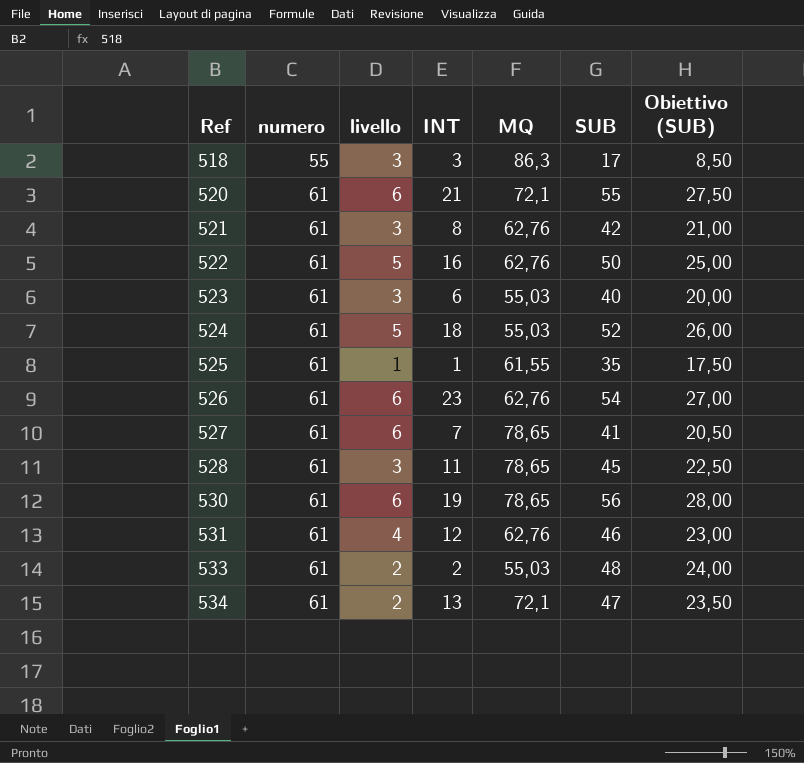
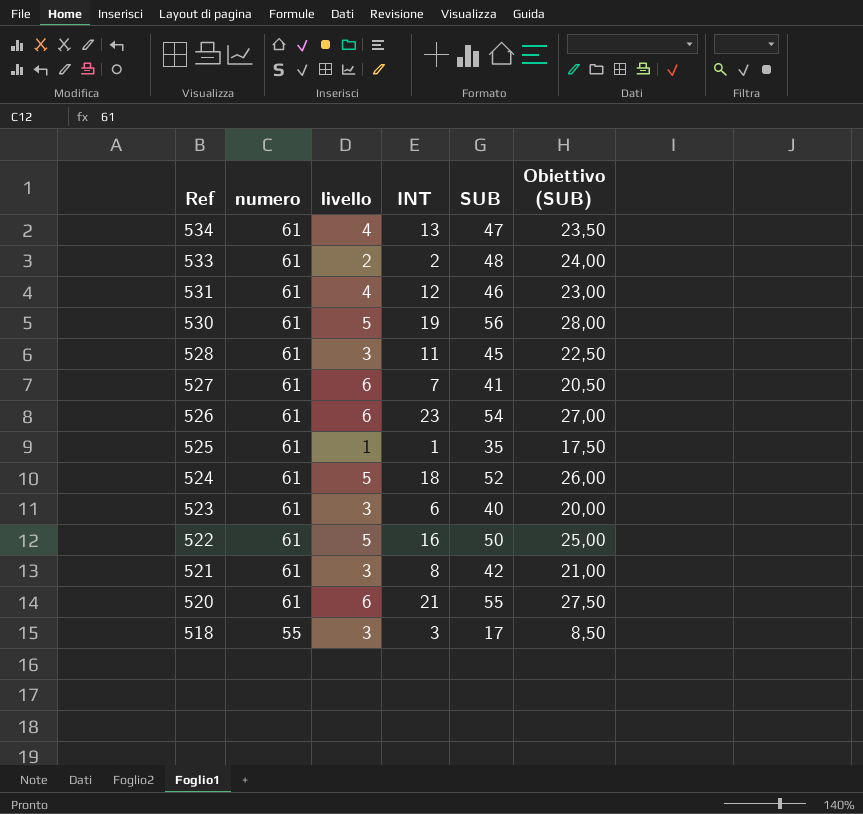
row order: Ref ascending -> Ref descending
column MQ | position: 5 -> none
534 | livello: 2 -> 4
530 | livello: 6 -> 5

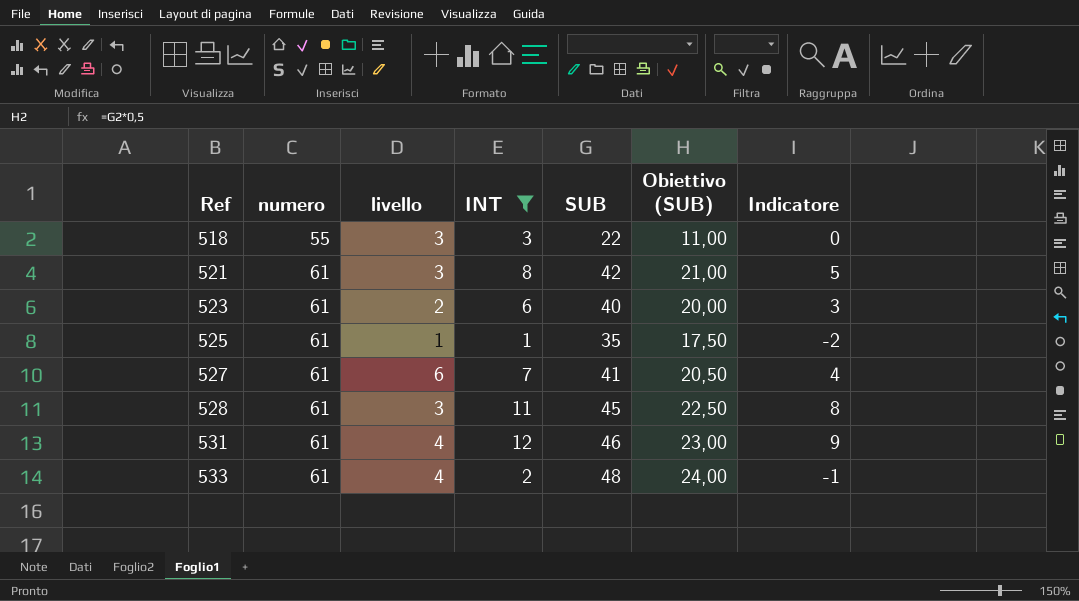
filter: none -> INT <= 12
row order: Ref descending -> Ref ascending
column Indicatore | formula: none -> [INT] - 3
518 | SUB: 17 -> 22
518 | Obiettivo (SUB): 8,50 -> 11,00
523 | livello: 3 -> 2
533 | livello: 2 -> 4

